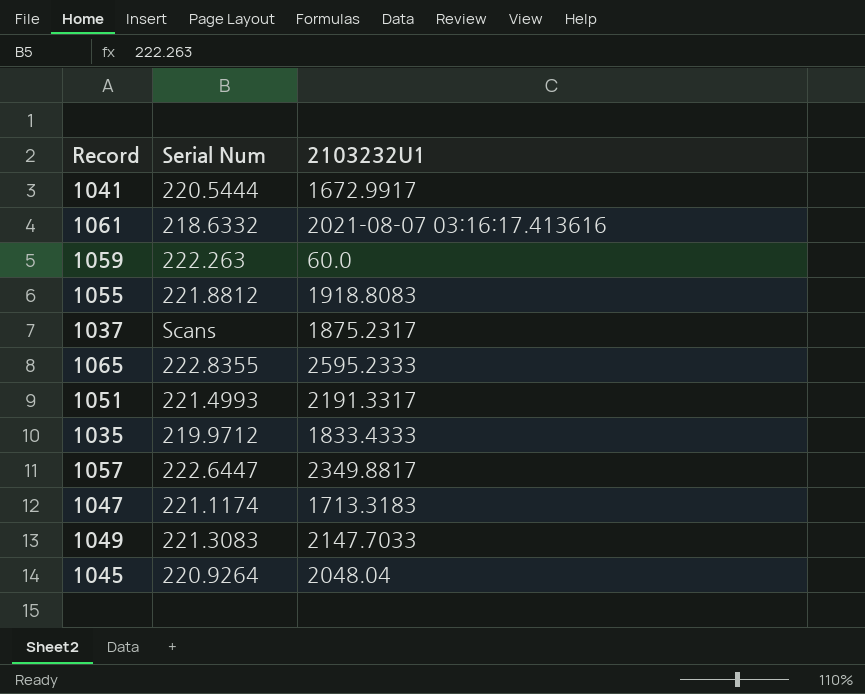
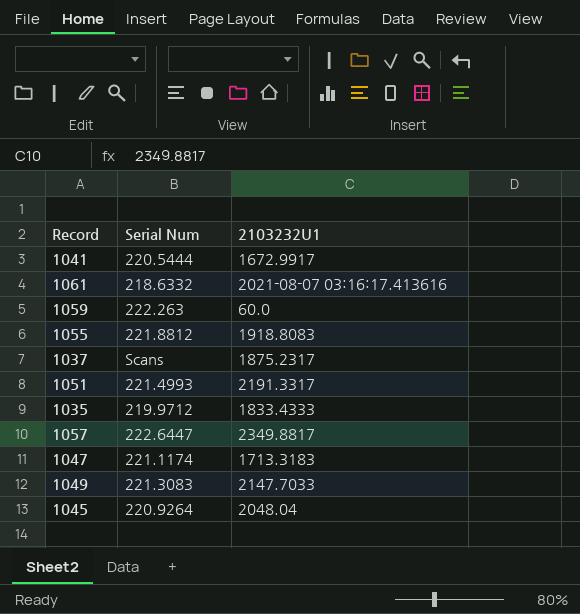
row 1065: 222.8355 | 2595.2333 -> none

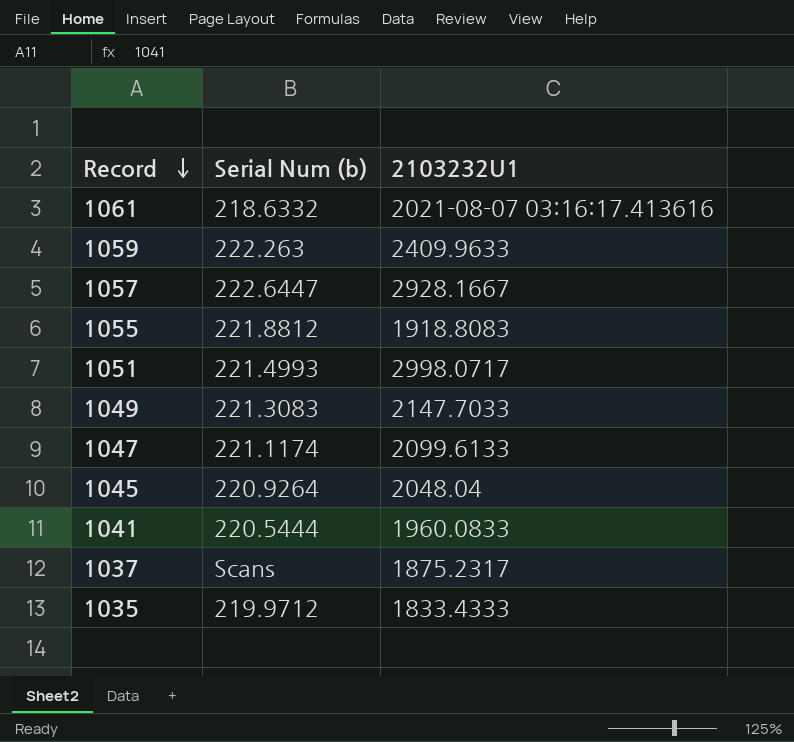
row order: none -> Record descending
column name: Serial Num -> Serial Num (b)
1059 | 2103232U1: 60.0 -> 2409.9633
1057 | 2103232U1: 2349.8817 -> 2928.1667
1051 | 2103232U1: 2191.3317 -> 2998.0717
1047 | 2103232U1: 1713.3183 -> 2099.6133
1041 | 2103232U1: 1672.9917 -> 1960.0833

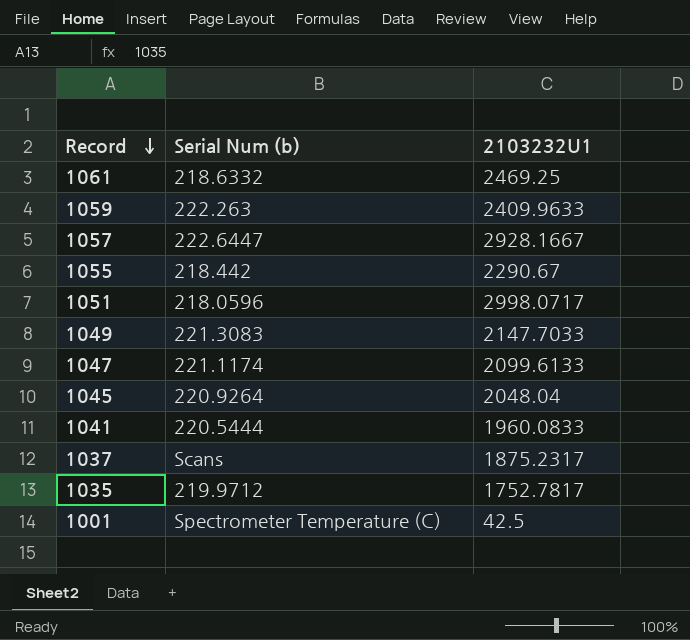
1061 | 2103232U1: 2021-08-07 03:16:17.413616 -> 2469.25
1055 | Serial Num (b): 221.8812 -> 218.442
1055 | 2103232U1: 1918.8083 -> 2290.67
1051 | Serial Num (b): 221.4993 -> 218.0596
1035 | 2103232U1: 1833.4333 -> 1752.7817
row 1001: none -> Spectrometer Temperature (C) | 42.5

